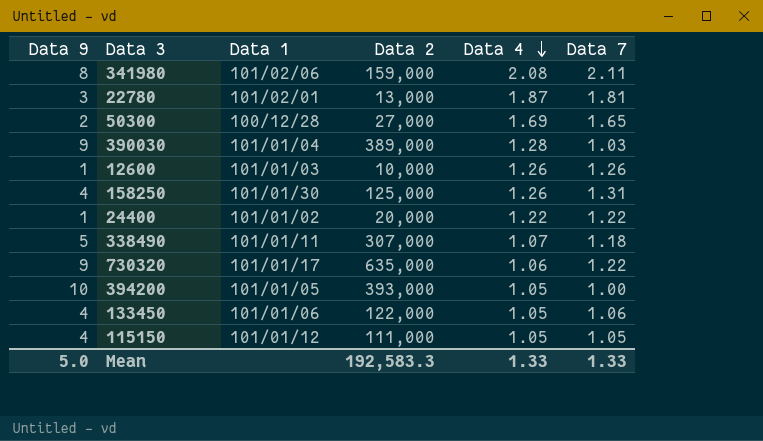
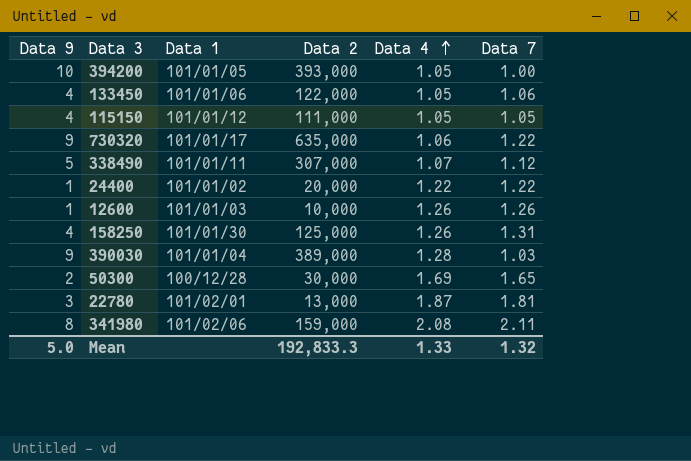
row order: Data 4 descending -> Data 4 ascending
338490 | Data 7: 1.18 -> 1.12
50300 | Data 2: 27,000 -> 30,000
Mean | Data 2: 192,583.3 -> 192,833.3
Mean | Data 7: 1.33 -> 1.32

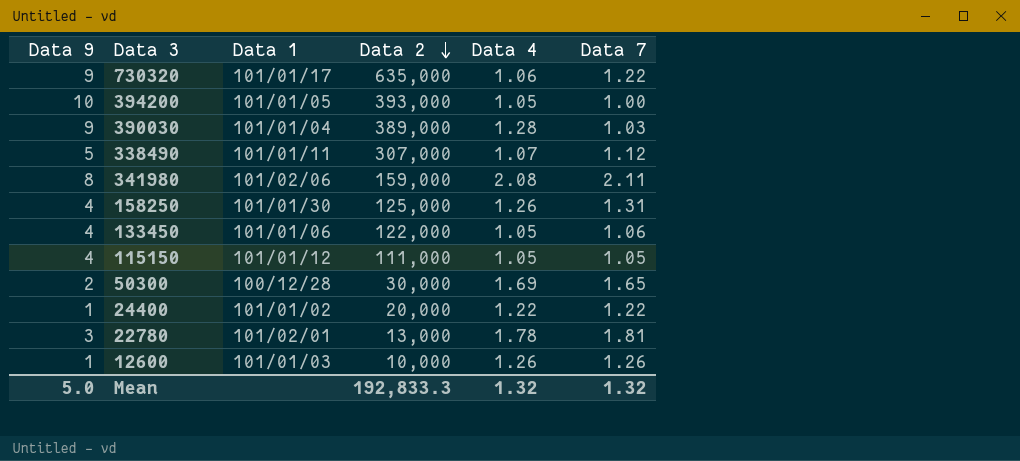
row order: Data 4 ascending -> Data 2 descending
22780 | Data 4: 1.87 -> 1.78
Mean | Data 4: 1.33 -> 1.32

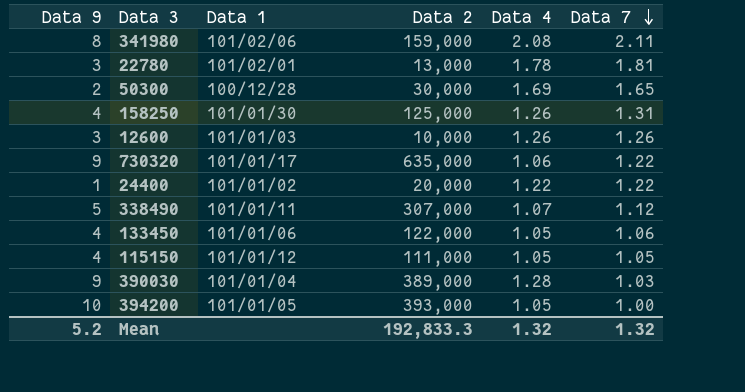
row order: Data 2 descending -> Data 7 descending
12600 | Data 9: 1 -> 3
Mean | Data 9: 5.0 -> 5.2

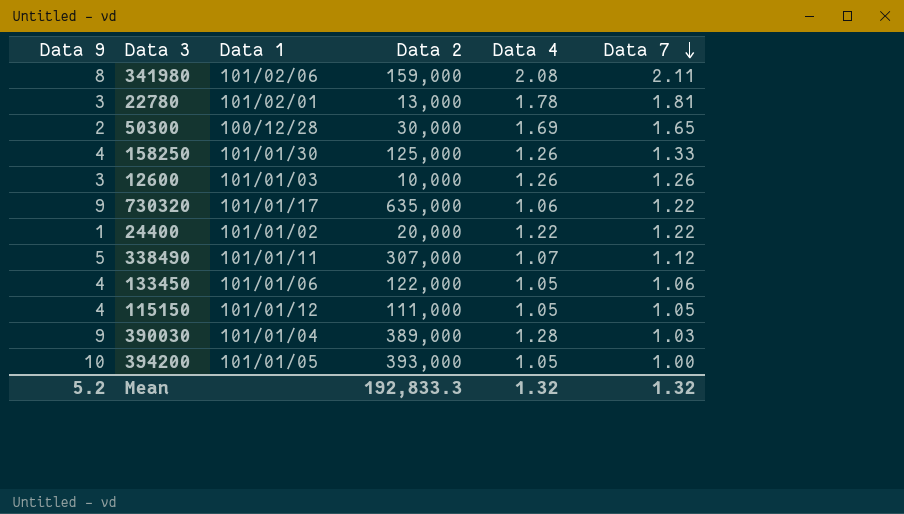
158250 | Data 7: 1.31 -> 1.33

